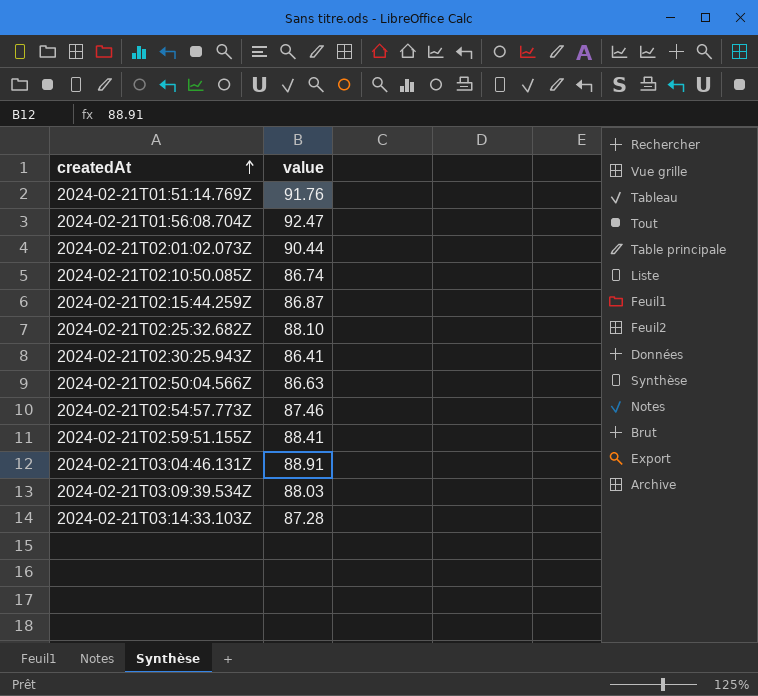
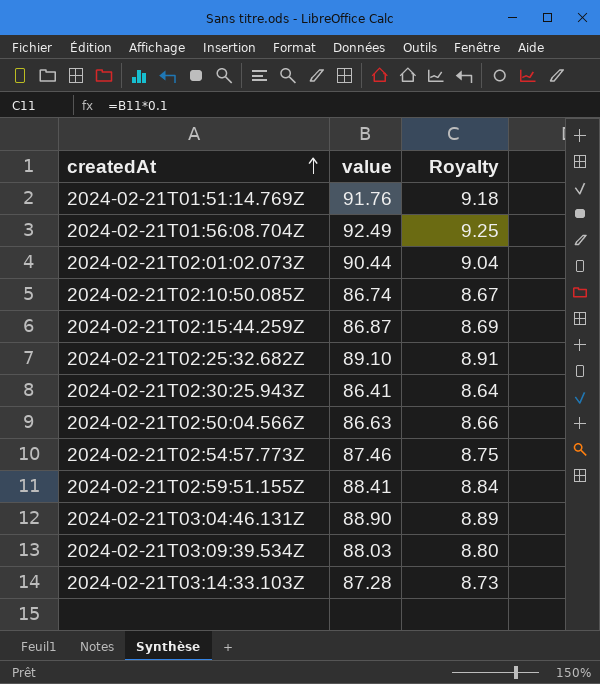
column Royalty | formula: none -> [value] * 0.1
2024-02-21T01:56:08.704Z | value: 92.47 -> 92.49
2024-02-21T02:25:32.682Z | value: 88.10 -> 89.10
2024-02-21T03:04:46.131Z | value: 88.91 -> 88.90

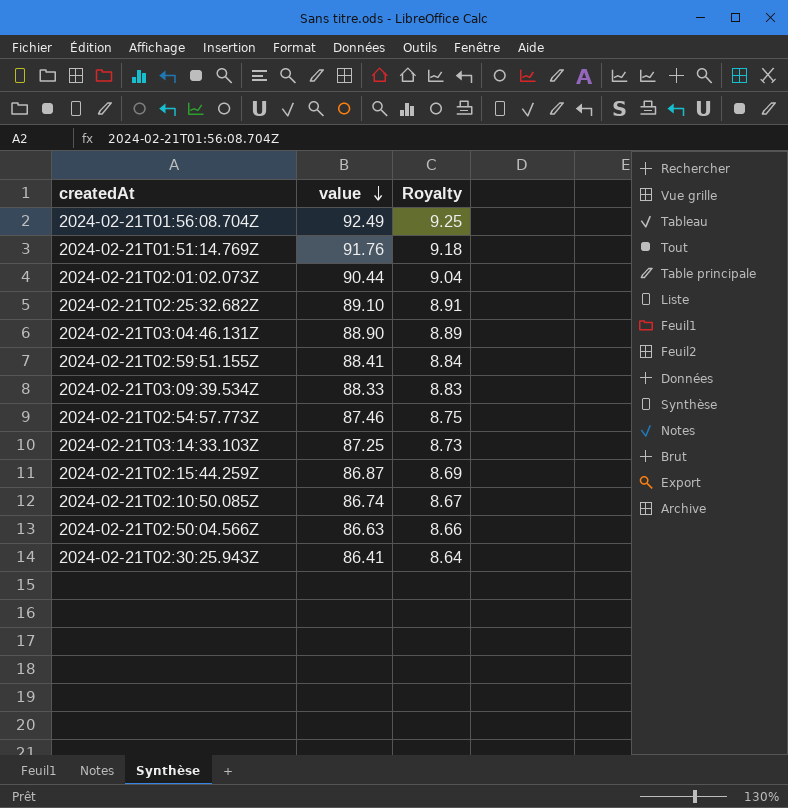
row order: createdAt ascending -> value descending
2024-02-21T03:09:39.534Z | value: 88.03 -> 88.33
2024-02-21T03:09:39.534Z | Royalty: 8.80 -> 8.83
2024-02-21T03:14:33.103Z | value: 87.28 -> 87.25

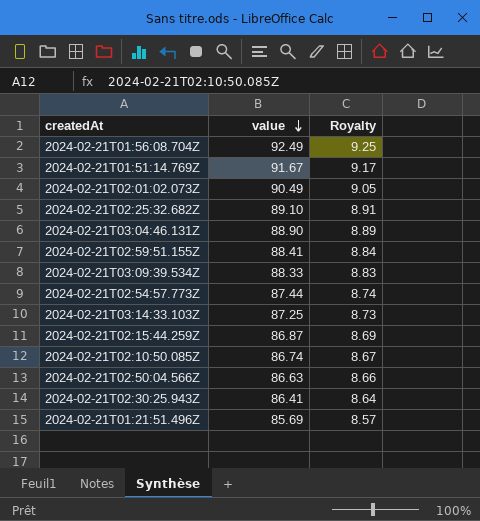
2024-02-21T01:51:14.769Z | value: 91.76 -> 91.67
2024-02-21T01:51:14.769Z | Royalty: 9.18 -> 9.17
2024-02-21T02:01:02.073Z | value: 90.44 -> 90.49
2024-02-21T02:01:02.073Z | Royalty: 9.04 -> 9.05
2024-02-21T02:54:57.773Z | value: 87.46 -> 87.44
2024-02-21T02:54:57.773Z | Royalty: 8.75 -> 8.74
row 2024-02-21T01:21:51.496Z: none -> 85.69 | 8.57

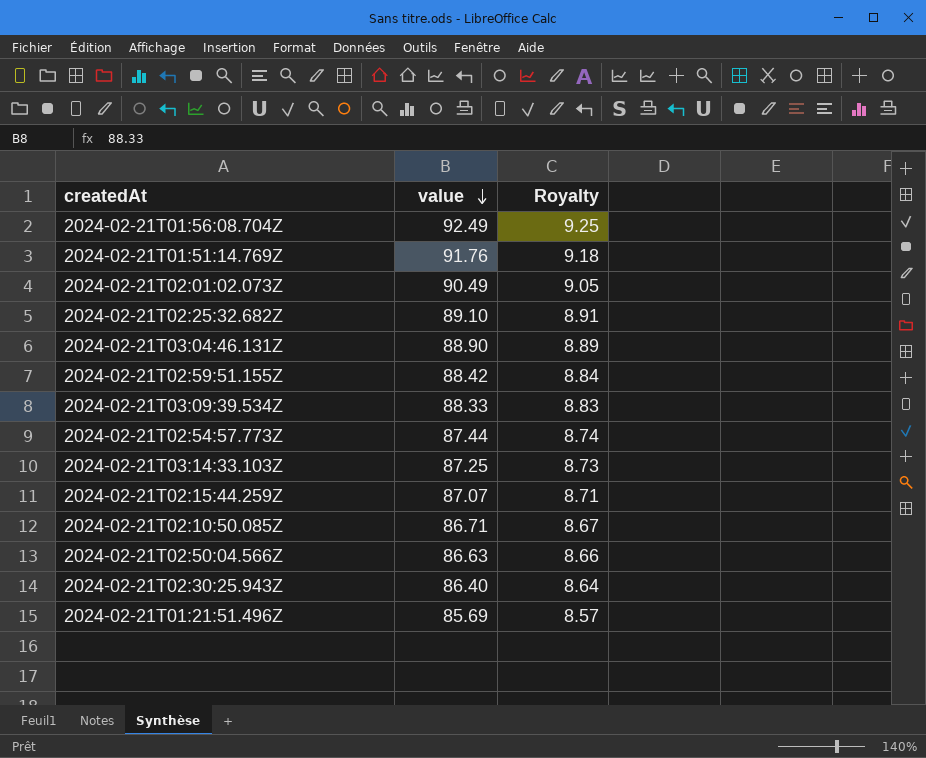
2024-02-21T01:51:14.769Z | value: 91.67 -> 91.76
2024-02-21T01:51:14.769Z | Royalty: 9.17 -> 9.18
2024-02-21T02:59:51.155Z | value: 88.41 -> 88.42
2024-02-21T02:15:44.259Z | value: 86.87 -> 87.07
2024-02-21T02:15:44.259Z | Royalty: 8.69 -> 8.71
2024-02-21T02:10:50.085Z | value: 86.74 -> 86.71
2024-02-21T02:30:25.943Z | value: 86.41 -> 86.40

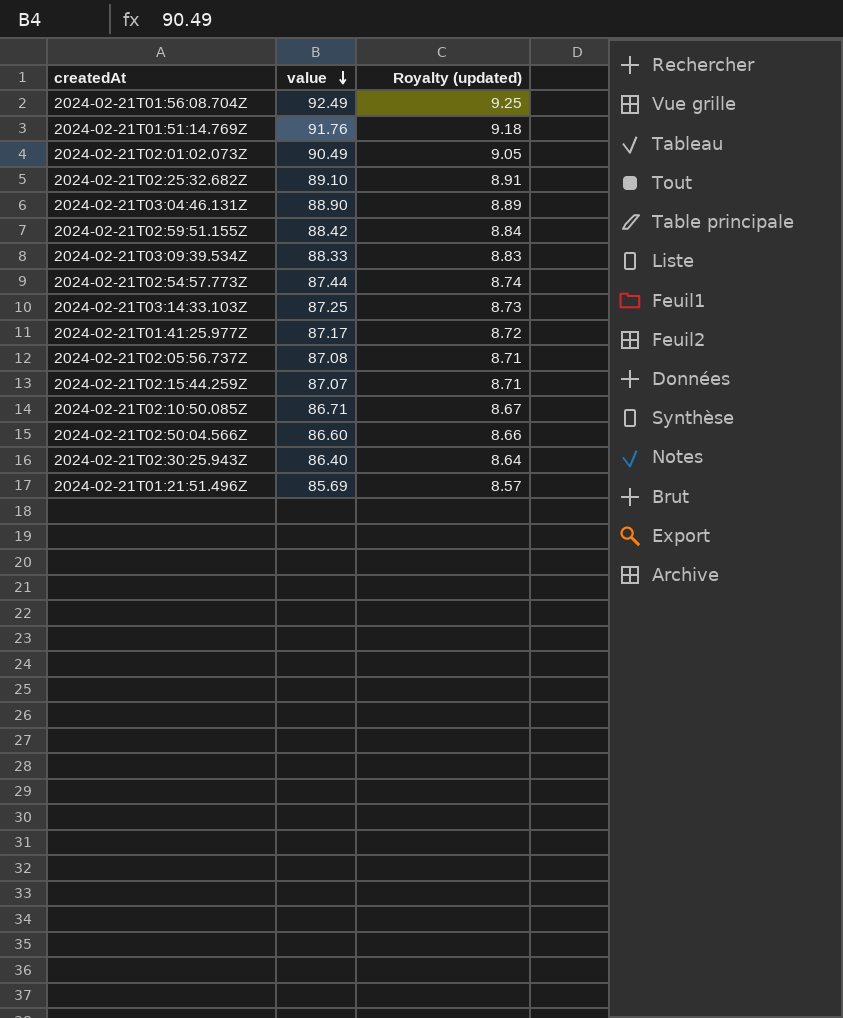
column name: Royalty -> Royalty (updated)
row 2024-02-21T01:41:25.977Z: none -> 87.17 | 8.72
row 2024-02-21T02:05:56.737Z: none -> 87.08 | 8.71
2024-02-21T02:50:04.566Z | value: 86.63 -> 86.60

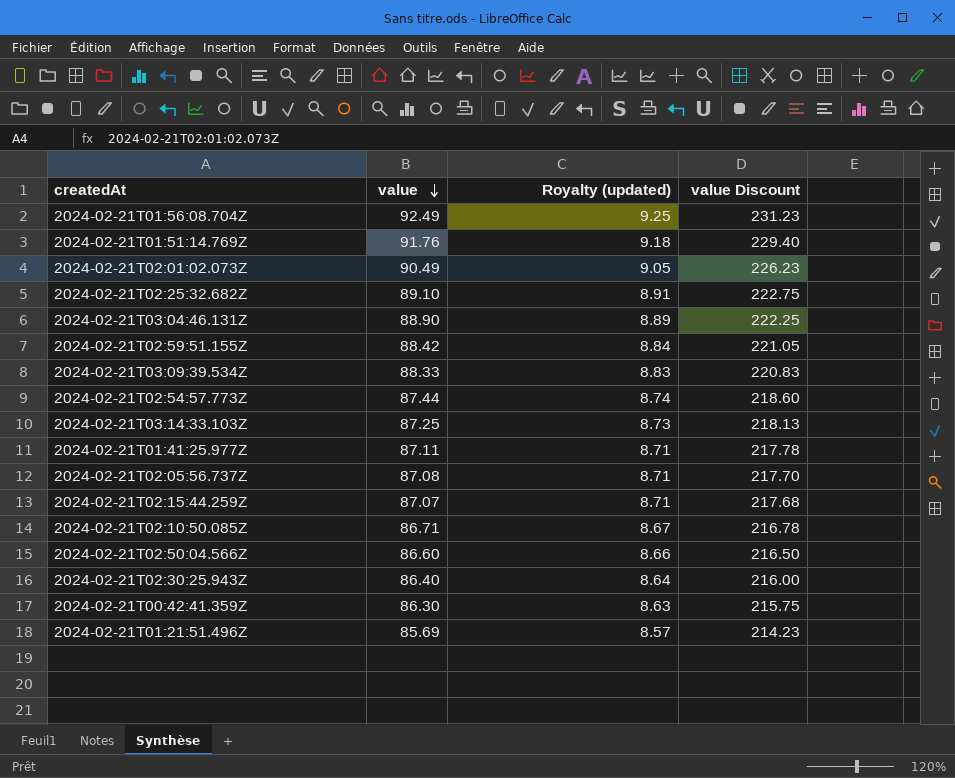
column value Discount | formula: none -> [value] * 2.5
2024-02-21T01:41:25.977Z | value: 87.17 -> 87.11
2024-02-21T01:41:25.977Z | Royalty (updated): 8.72 -> 8.71
row 2024-02-21T00:42:41.359Z: none -> 86.30 | 8.63 | 215.75

